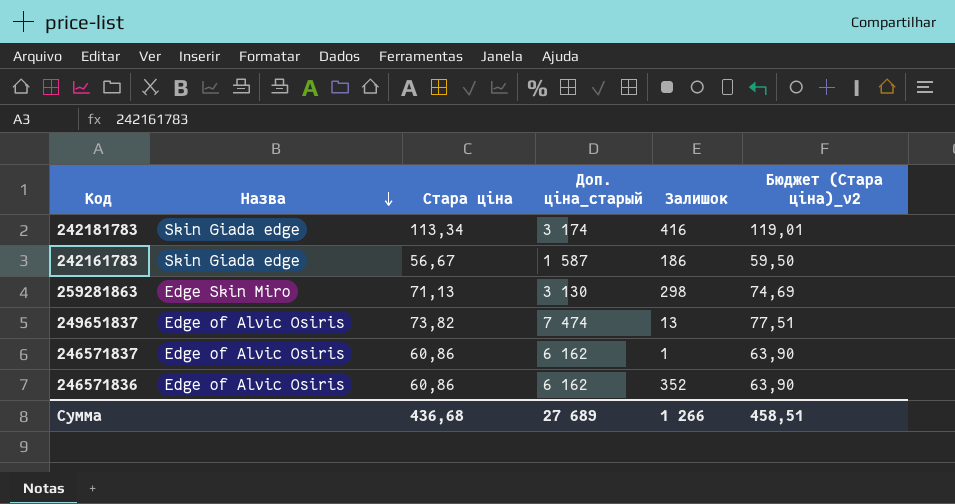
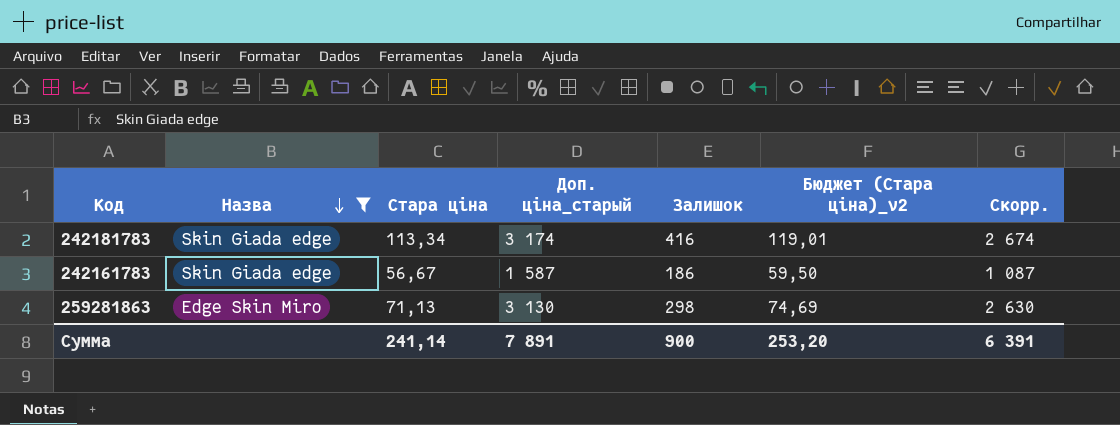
filter: none -> Назва != Edge of Alvic Osiris
column Скорр. | formula: none -> [Доп. ціна_старый] - 500
Сумма | Стара ціна: 436,68 -> 241,14
Сумма | Доп. ціна_старый: 27 689 -> 7 891
Сумма | Залишок: 1 266 -> 900
Сумма | Бюджет (Стара ціна)_v2: 458,51 -> 253,20

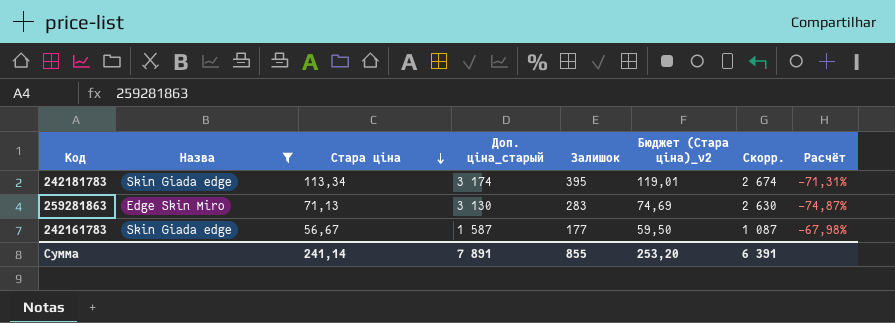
row order: Назва descending -> Стара ціна descending
column Расчёт | formula: none -> ([Стара ціна] - [Залишок]) / [Залишок]
242181783 | Залишок: 416 -> 395
259281863 | Залишок: 298 -> 283
242161783 | Залишок: 186 -> 177
Сумма | Залишок: 900 -> 855

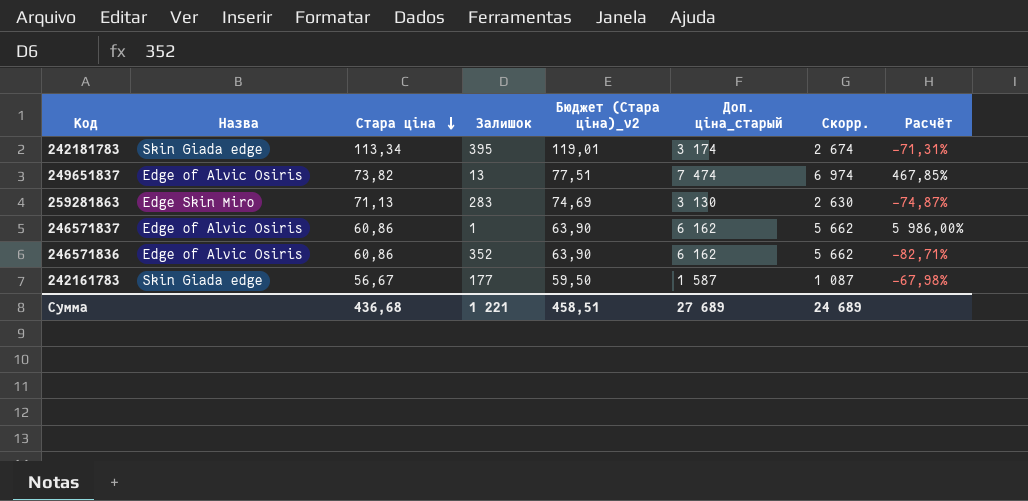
filter: Назва != Edge of Alvic Osiris -> none
column Доп. ціна_старый | position: 4 -> 6
Сумма | Стара ціна: 241,14 -> 436,68
Сумма | Залишок: 855 -> 1 221
Сумма | Бюджет (Стара ціна)_v2: 253,20 -> 458,51
Сумма | Доп. ціна_старый: 7 891 -> 27 689
Сумма | Скорр.: 6 391 -> 24 689

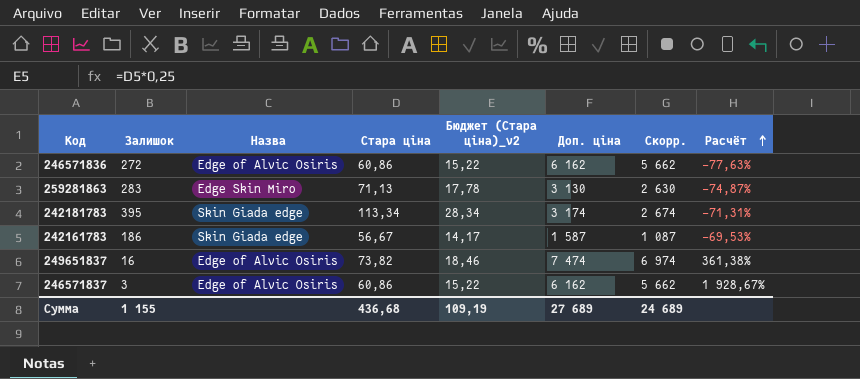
row order: Стара ціна descending -> Расчёт ascending
column Залишок | position: 4 -> 2
column Бюджет (Стара ціна)_v2 | formula: [Стара ціна] * 1,05 -> [Стара ціна] * 0,25
column name: Доп. ціна_старый -> Доп. ціна
246571836 | Залишок: 352 -> 272
246571836 | Расчёт: -82,71% -> -77,63%
242161783 | Залишок: 177 -> 186
242161783 | Расчёт: -67,98% -> -69,53%
249651837 | Залишок: 13 -> 16
249651837 | Расчёт: 467,85% -> 361,38%
246571837 | Залишок: 1 -> 3
246571837 | Расчёт: 5 986,00% -> 1 928,67%
Сумма | Залишок: 1 221 -> 1 155
Сумма | Бюджет (Стара ціна)_v2: 458,51 -> 109,19

